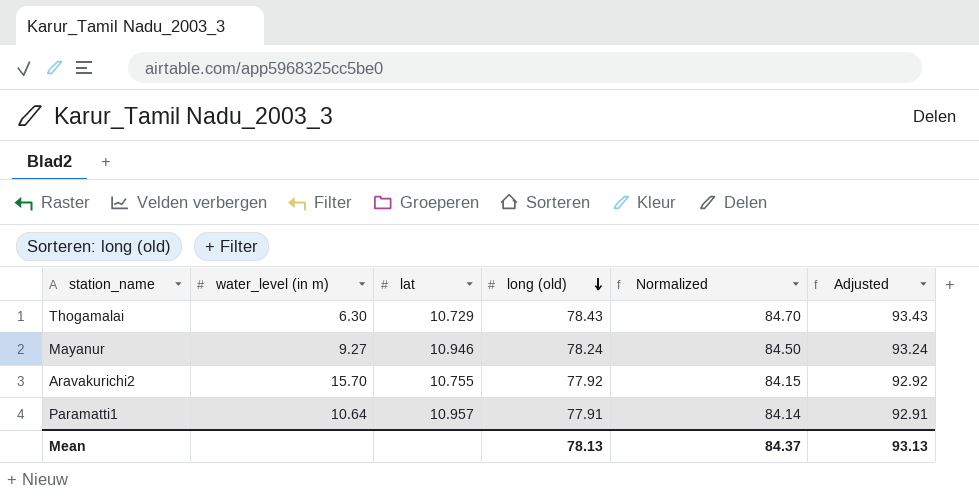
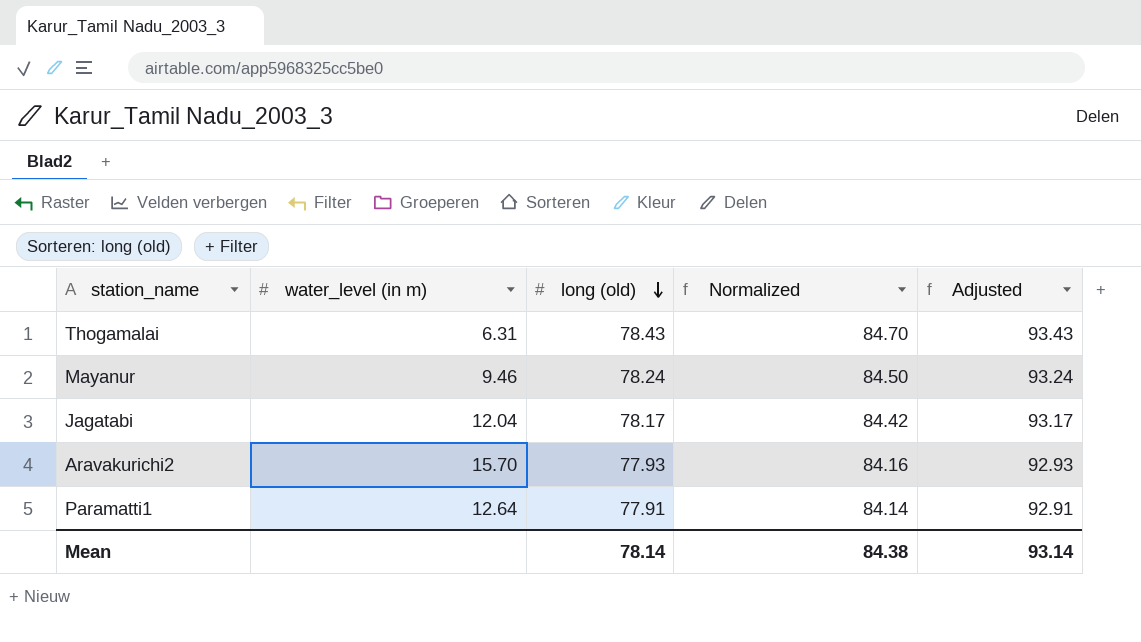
column lat | position: 3 -> none
Thogamalai | water_level (in m): 6.30 -> 6.31
Mayanur | water_level (in m): 9.27 -> 9.46
row Jagatabi: none -> 12.04 | 78.17 | 84.42 | 93.17
Aravakurichi2 | long (old): 77.92 -> 77.93
Aravakurichi2 | Normalized: 84.15 -> 84.16
Aravakurichi2 | Adjusted: 92.92 -> 92.93
Paramatti1 | water_level (in m): 10.64 -> 12.64
Mean | long (old): 78.13 -> 78.14
Mean | Normalized: 84.37 -> 84.38
Mean | Adjusted: 93.13 -> 93.14

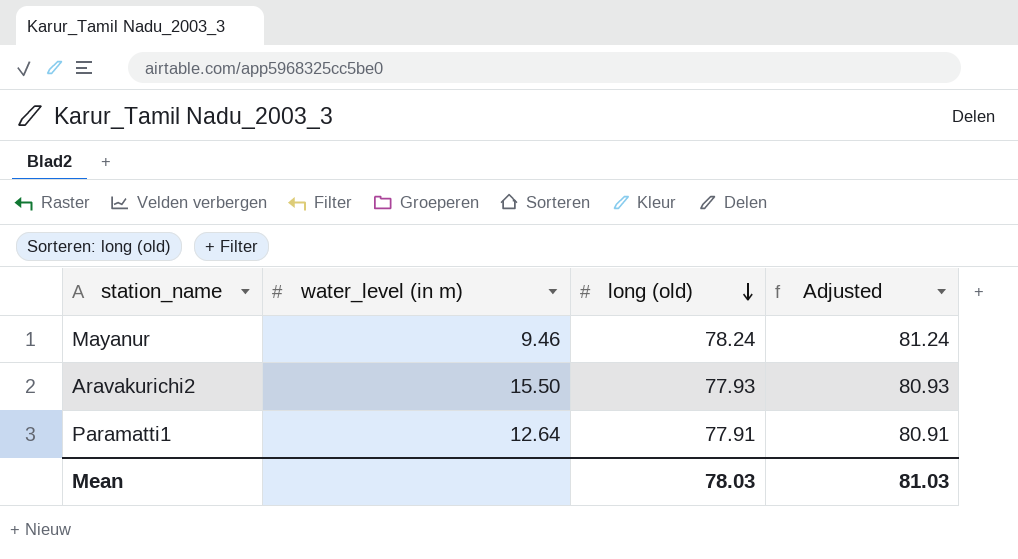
column Normalized | formula: [long (old)] * 1.08 -> none
column Adjusted | formula: [long (old)] + 15 -> [long (old)] + 3
row Thogamalai: 6.31 | 78.43 | 84.70 | 93.43 -> none
row Jagatabi: 12.04 | 78.17 | 84.42 | 93.17 -> none
Aravakurichi2 | water_level (in m): 15.70 -> 15.50
Mean | long (old): 78.14 -> 78.03
Mean | Adjusted: 93.14 -> 81.03

